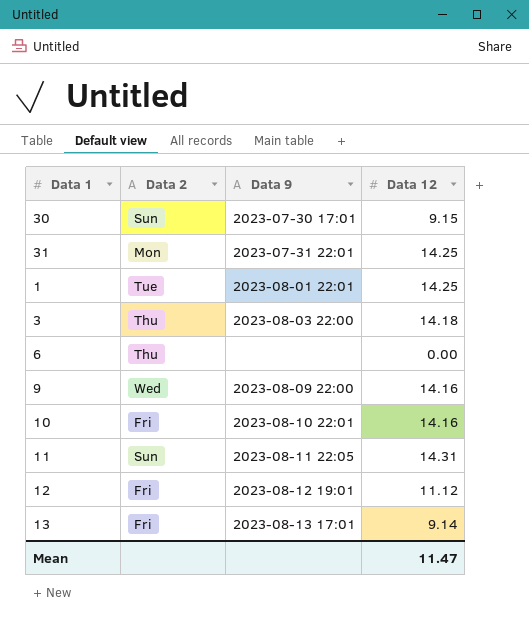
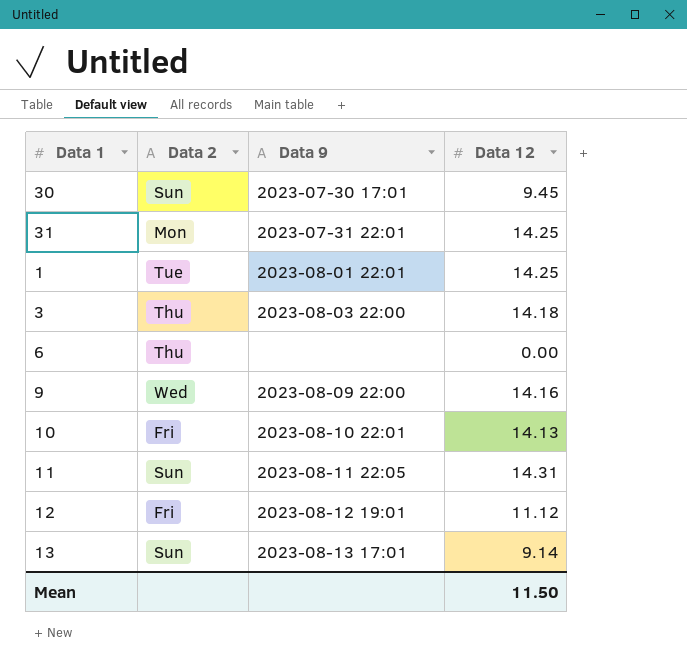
30 | Data 12: 9.15 -> 9.45
10 | Data 12: 14.16 -> 14.13
13 | Data 2: Fri -> Sun
Mean | Data 12: 11.47 -> 11.50

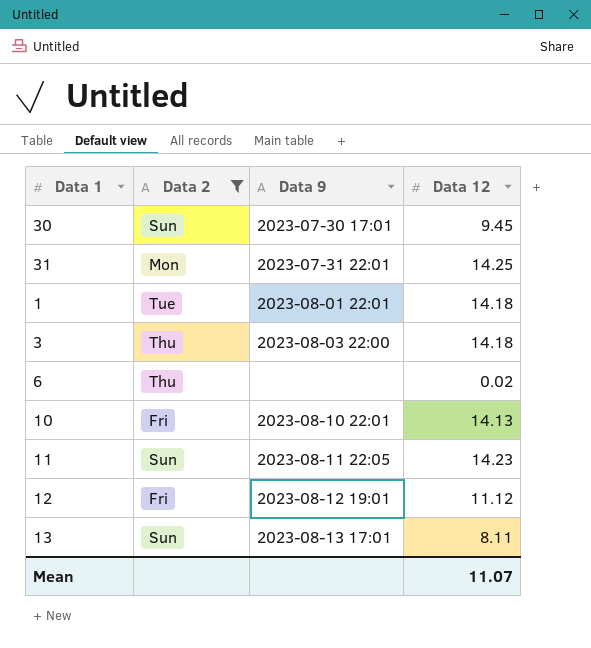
filter: none -> Data 2 != Wed
1 | Data 12: 14.25 -> 14.18
6 | Data 12: 0.00 -> 0.02
11 | Data 12: 14.31 -> 14.23
13 | Data 12: 9.14 -> 8.11
Mean | Data 12: 11.50 -> 11.07

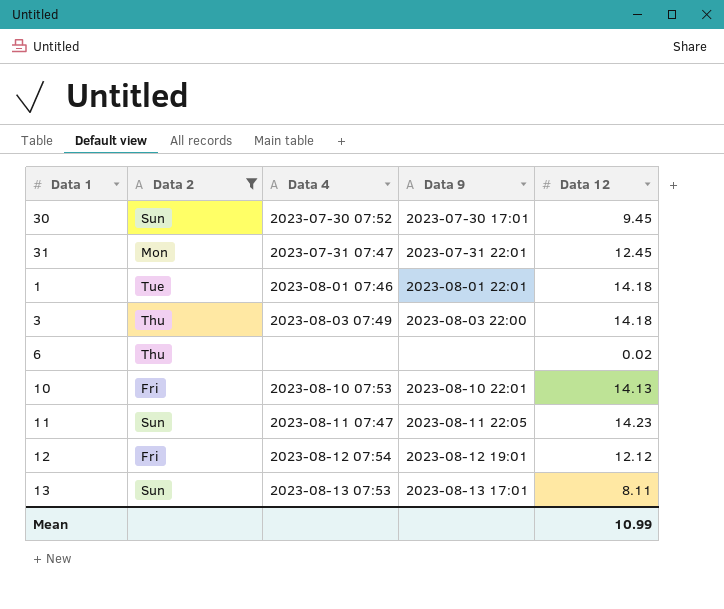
column Data 4 | position: none -> 3
31 | Data 12: 14.25 -> 12.45
12 | Data 12: 11.12 -> 12.12
Mean | Data 12: 11.07 -> 10.99

